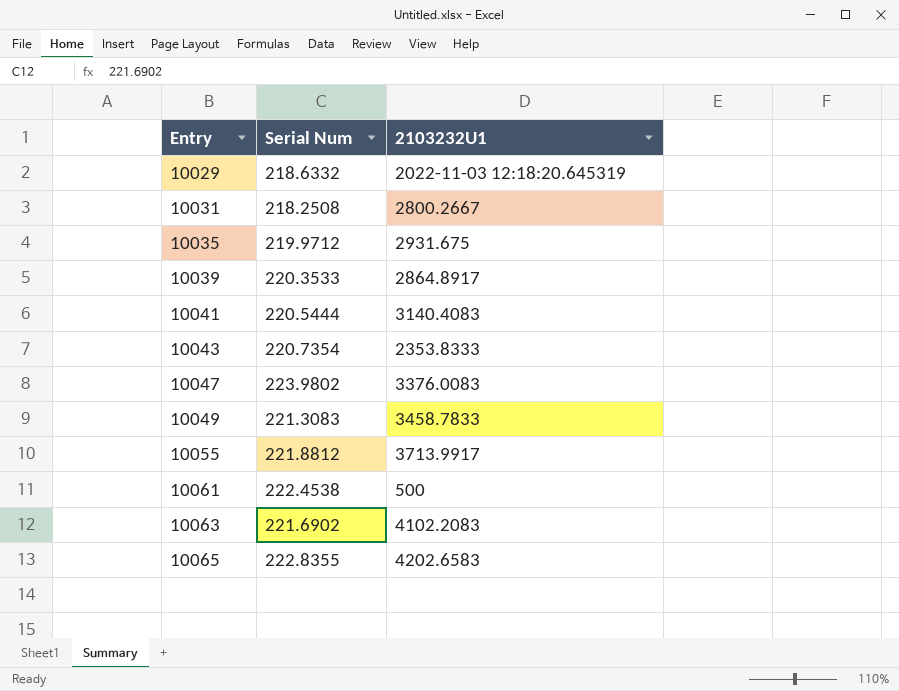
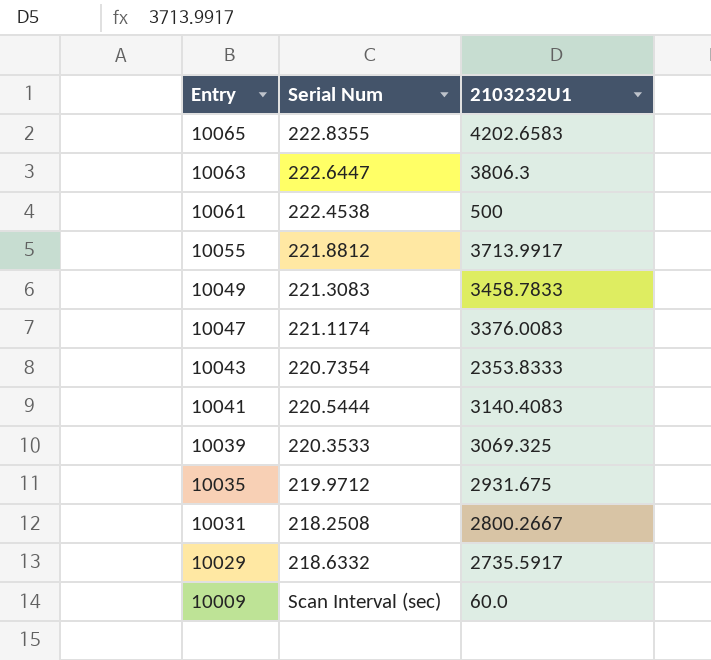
row order: Entry ascending -> Entry descending
10063 | Serial Num: 221.6902 -> 222.6447
10063 | 2103232U1: 4102.2083 -> 3806.3
10047 | Serial Num: 223.9802 -> 221.1174
10039 | 2103232U1: 2864.8917 -> 3069.325
10029 | 2103232U1: 2022-11-03 12:18:20.645319 -> 2735.5917
row 10009: none -> Scan Interval (sec) | 60.0

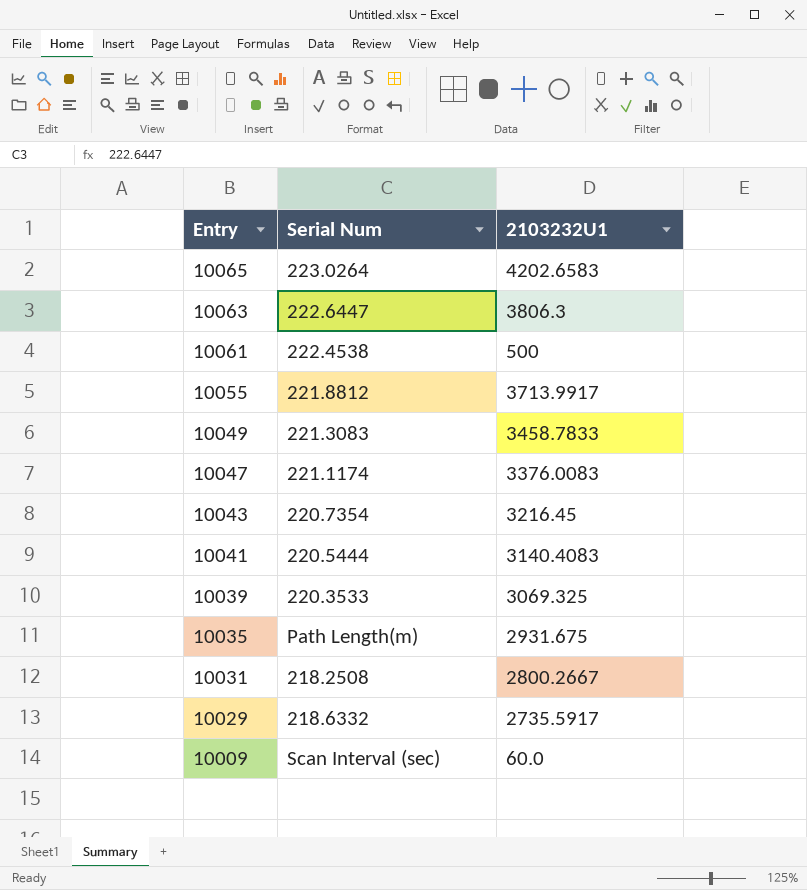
10065 | Serial Num: 222.8355 -> 223.0264
10043 | 2103232U1: 2353.8333 -> 3216.45
10035 | Serial Num: 219.9712 -> Path Length(m)

